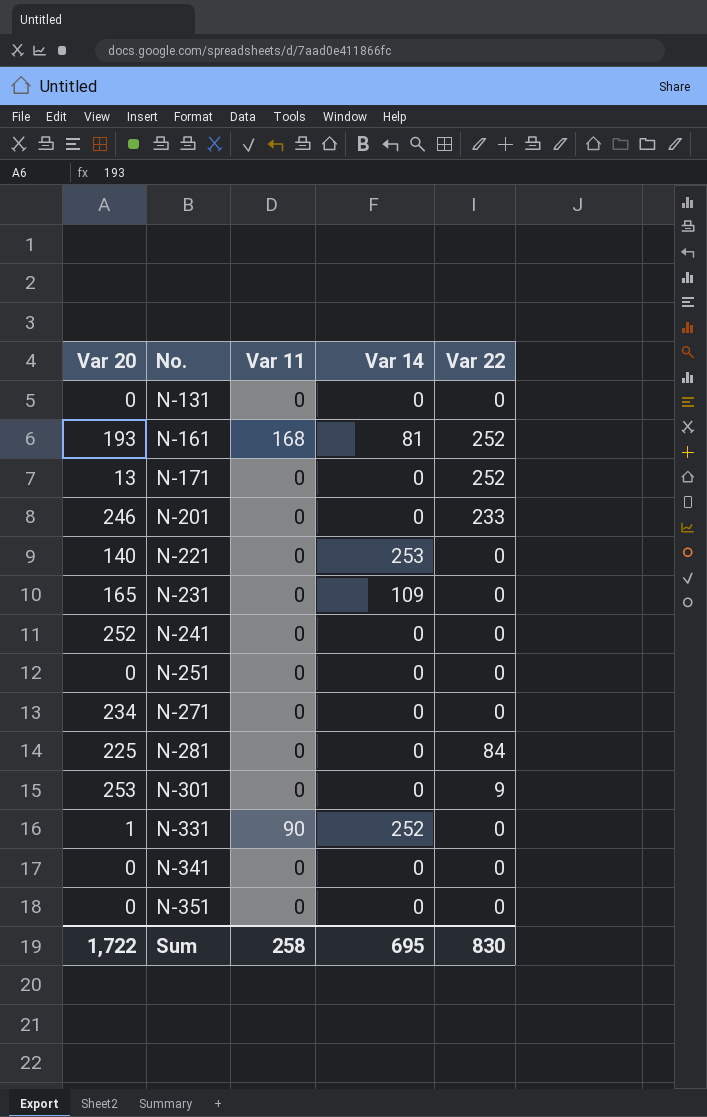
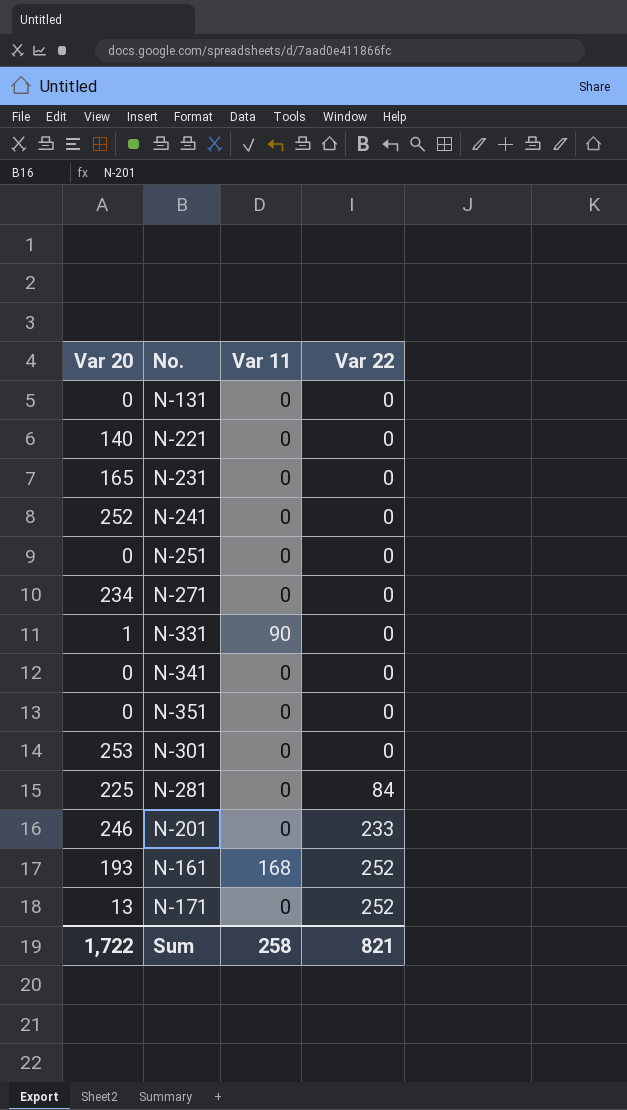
row order: No. ascending -> Var 22 ascending
column Var 14 | position: 4 -> none
N-301 | Var 22: 9 -> 0
Sum | Var 22: 830 -> 821

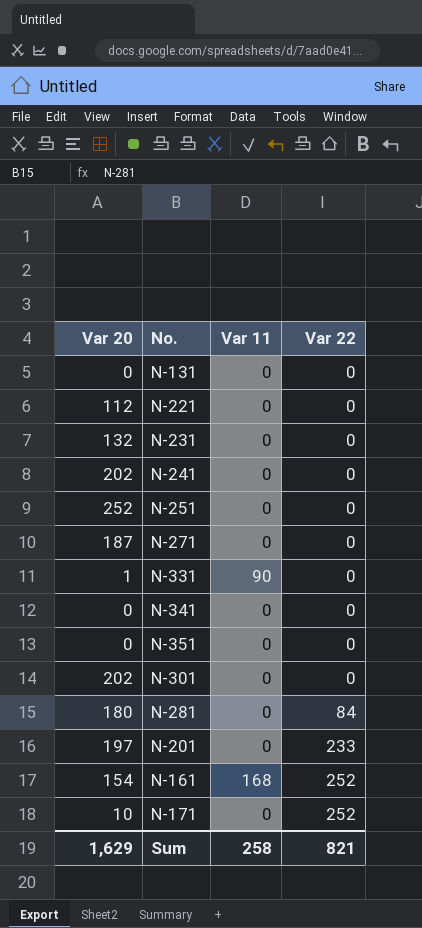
N-221 | Var 20: 140 -> 112
N-231 | Var 20: 165 -> 132
N-241 | Var 20: 252 -> 202
N-251 | Var 20: 0 -> 252
N-271 | Var 20: 234 -> 187
N-301 | Var 20: 253 -> 202
N-281 | Var 20: 225 -> 180
N-201 | Var 20: 246 -> 197
N-161 | Var 20: 193 -> 154
N-171 | Var 20: 13 -> 10
Sum | Var 20: 1,722 -> 1,629

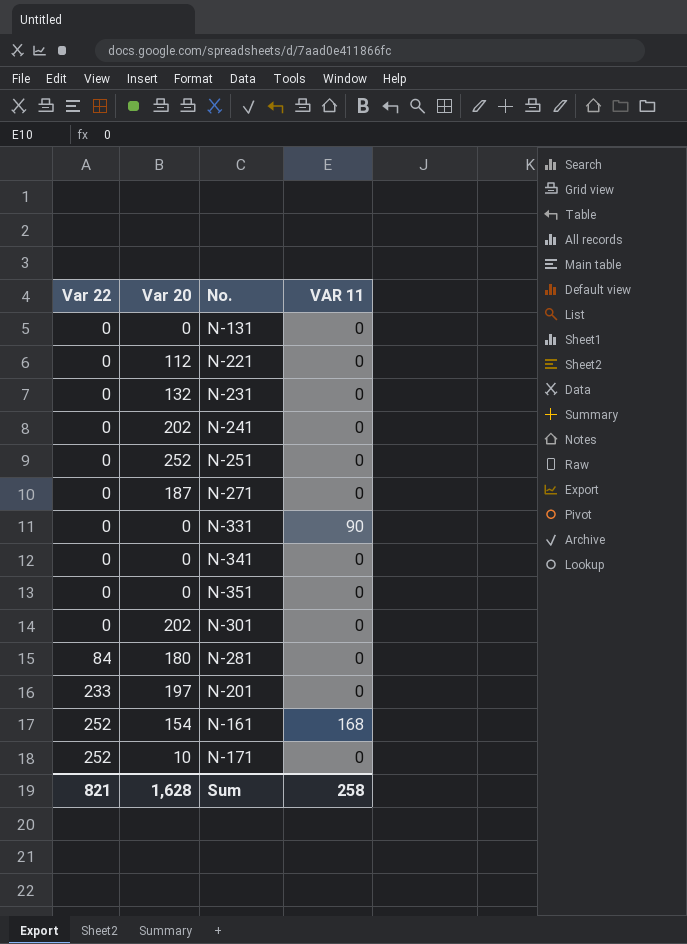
column Var 22 | position: 4 -> 1
column name: Var 11 -> VAR 11
N-331 | Var 20: 1 -> 0
Sum | Var 20: 1,629 -> 1,628

